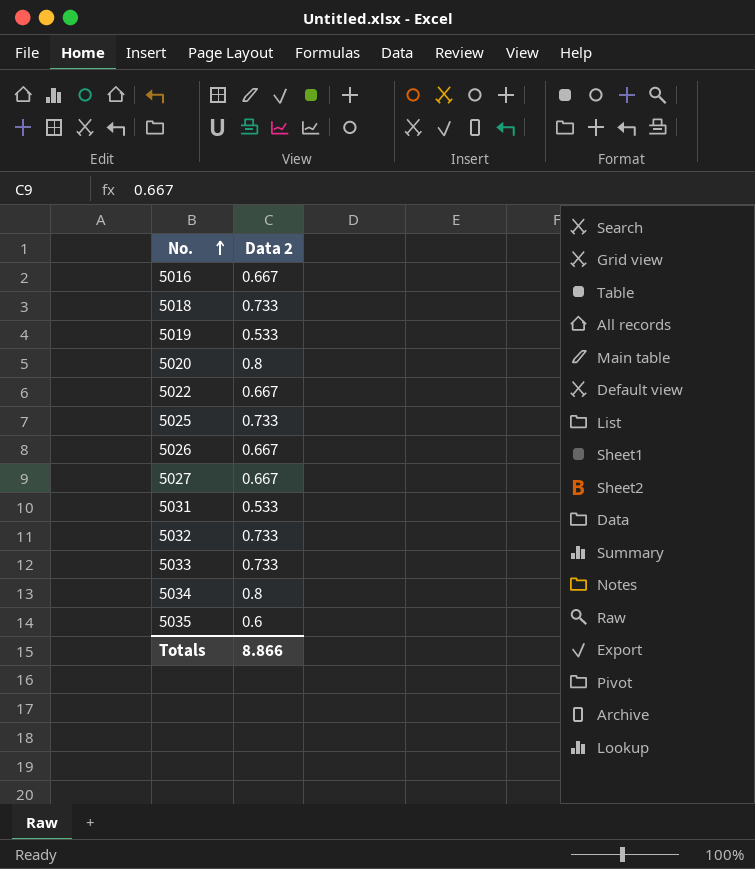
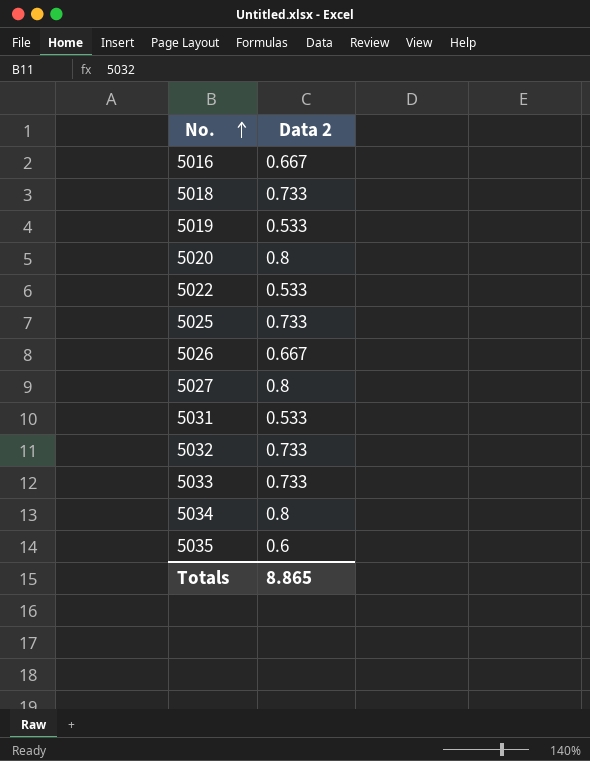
5022 | Data 2: 0.667 -> 0.533
5027 | Data 2: 0.667 -> 0.8
Totals | Data 2: 8.866 -> 8.865

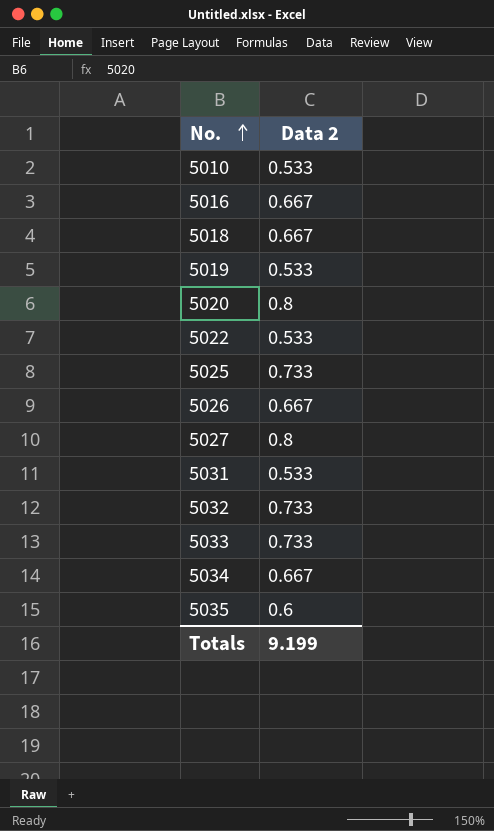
row 5010: none -> 0.533
5018 | Data 2: 0.733 -> 0.667
5034 | Data 2: 0.8 -> 0.667
Totals | Data 2: 8.865 -> 9.199

